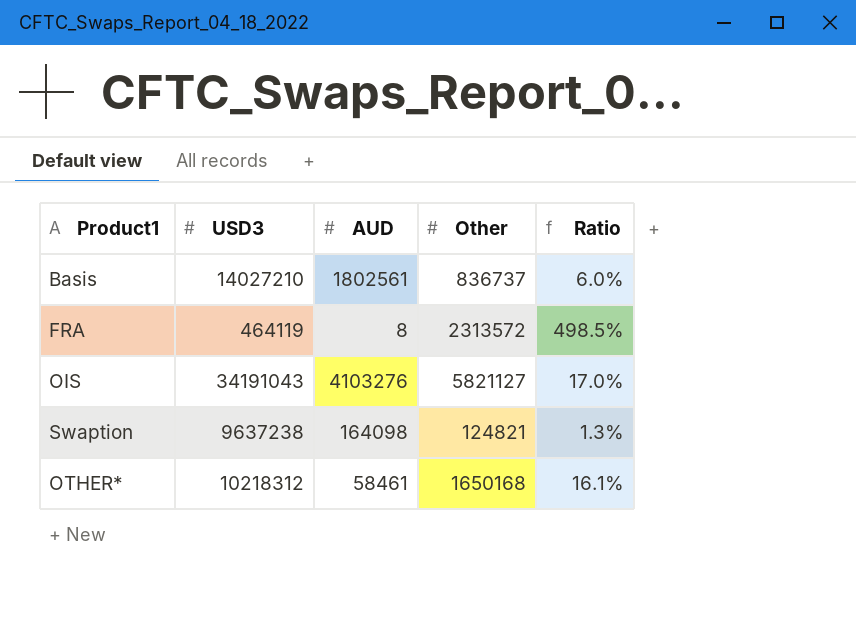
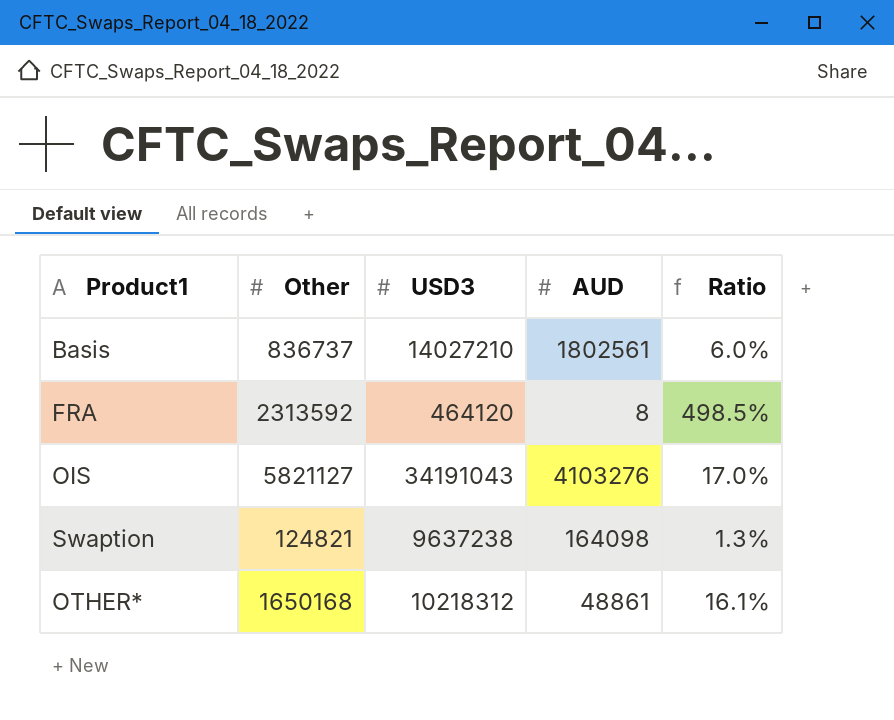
column Other | position: 4 -> 2
FRA | Other: 2313572 -> 2313592
FRA | USD3: 464119 -> 464120
OTHER* | AUD: 58461 -> 48861

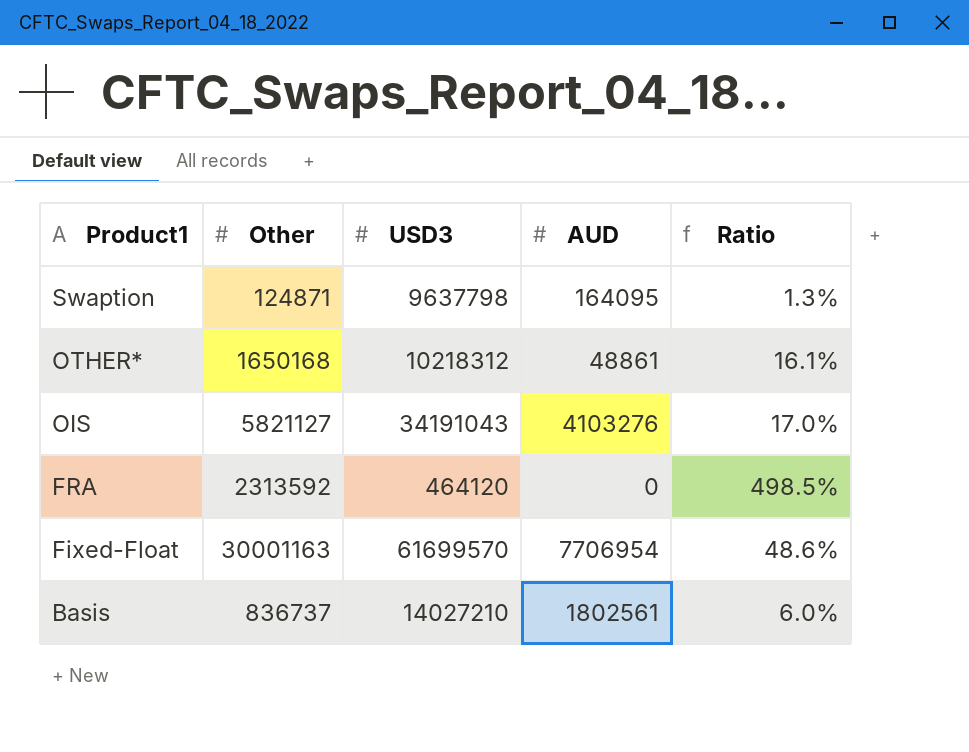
row order: none -> Product1 descending
Swaption | Other: 124821 -> 124871
Swaption | USD3: 9637238 -> 9637798
Swaption | AUD: 164098 -> 164095
FRA | AUD: 8 -> 0
row Fixed-Float: none -> 30001163 | 61699570 | 7706954 | 48.6%

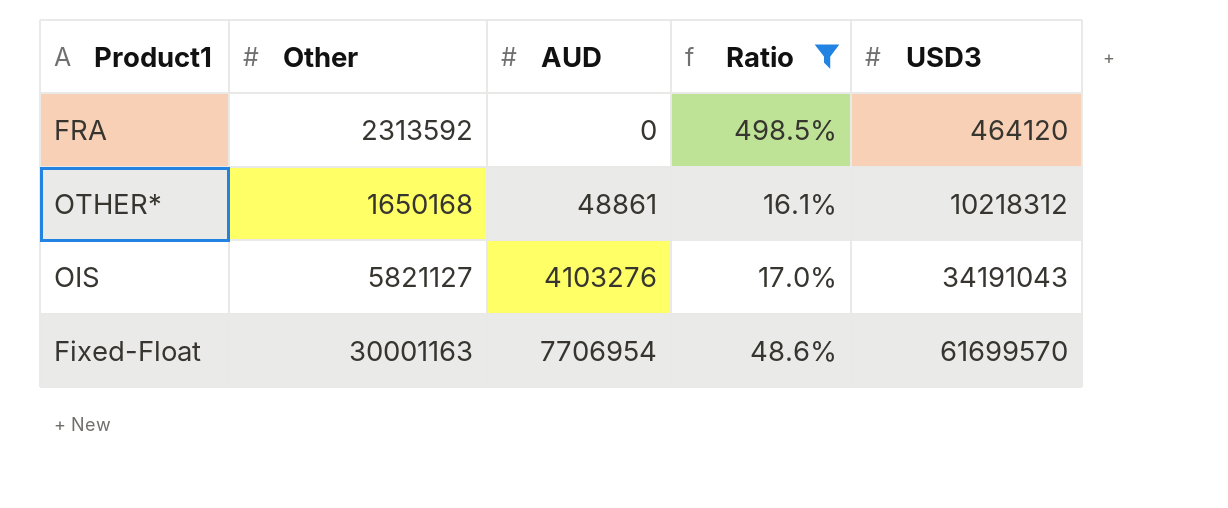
filter: none -> Ratio >= 16.1%
row order: Product1 descending -> AUD ascending
column USD3 | position: 3 -> 5

